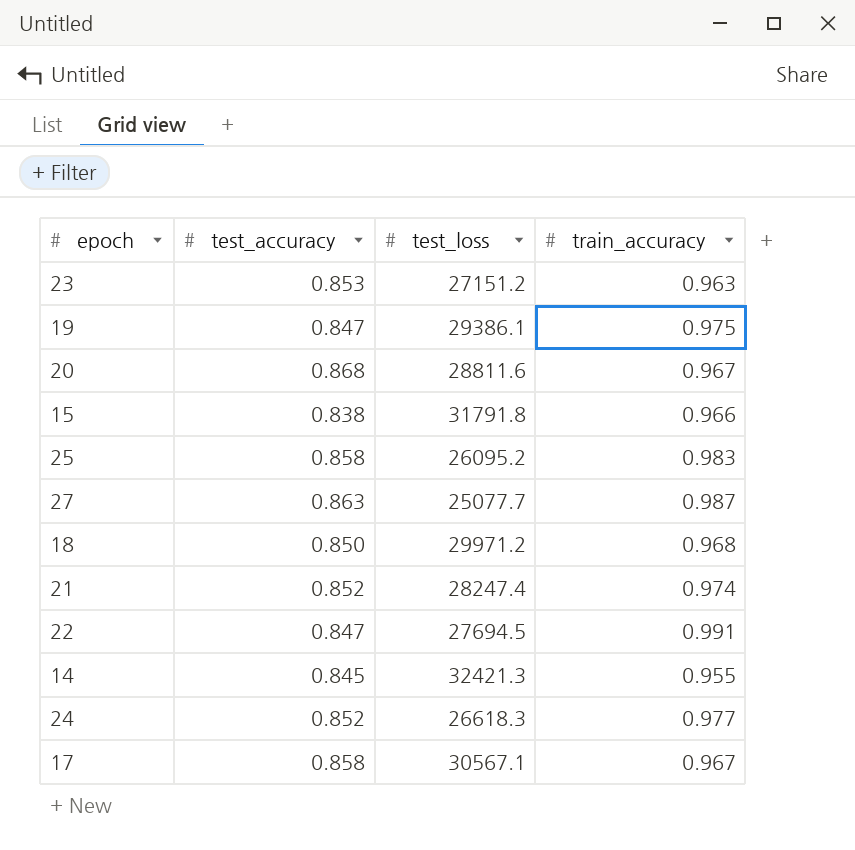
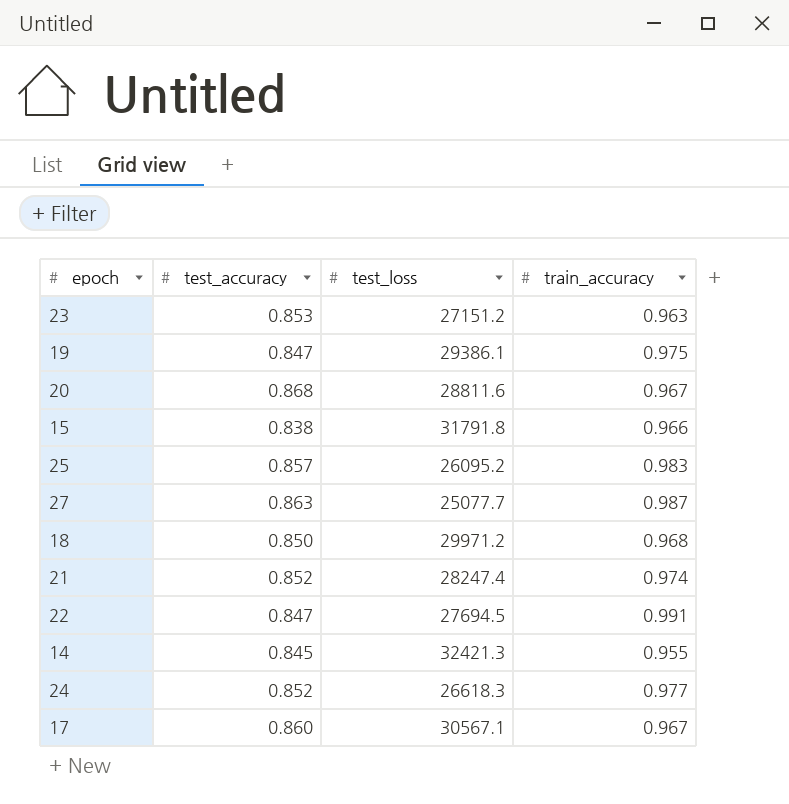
25 | test_accuracy: 0.858 -> 0.857
17 | test_accuracy: 0.858 -> 0.860

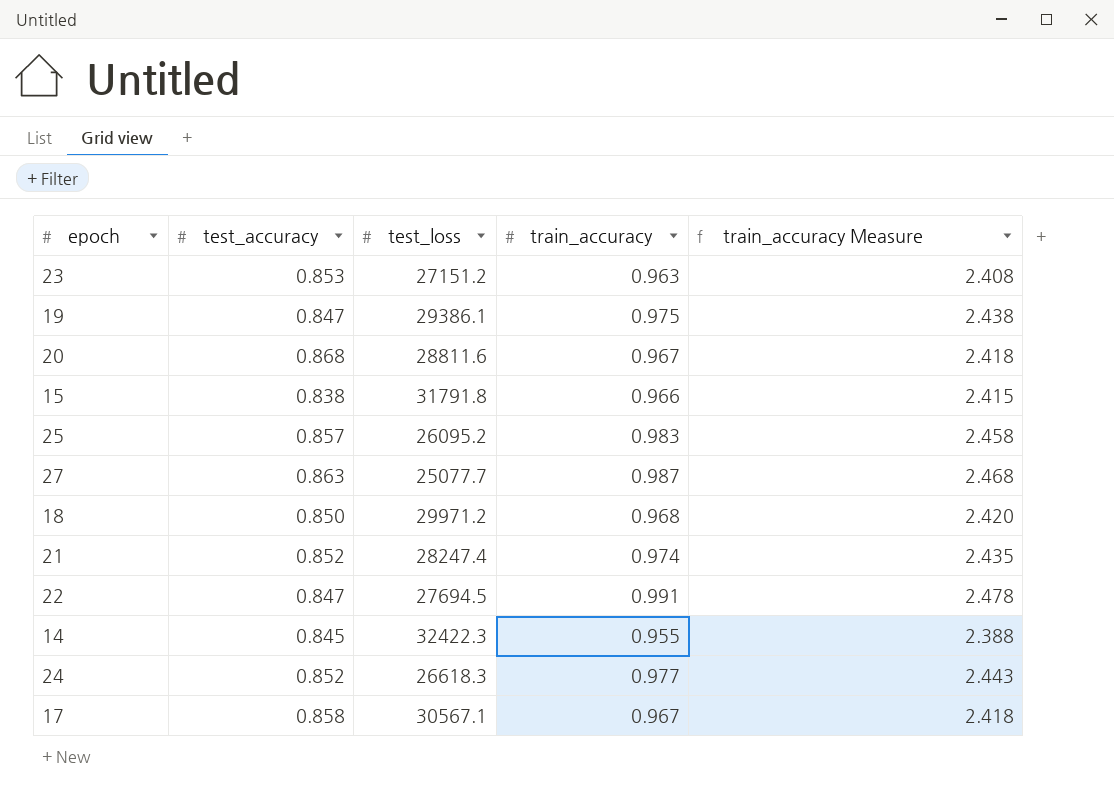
column train_accuracy Measure | formula: none -> [train_accuracy] * 2.5
14 | test_loss: 32421.3 -> 32422.3
17 | test_accuracy: 0.860 -> 0.858

